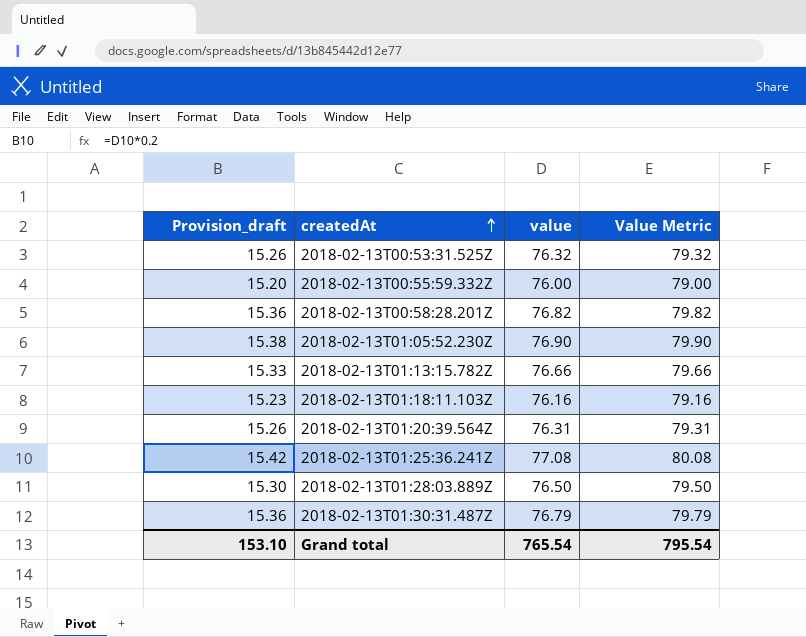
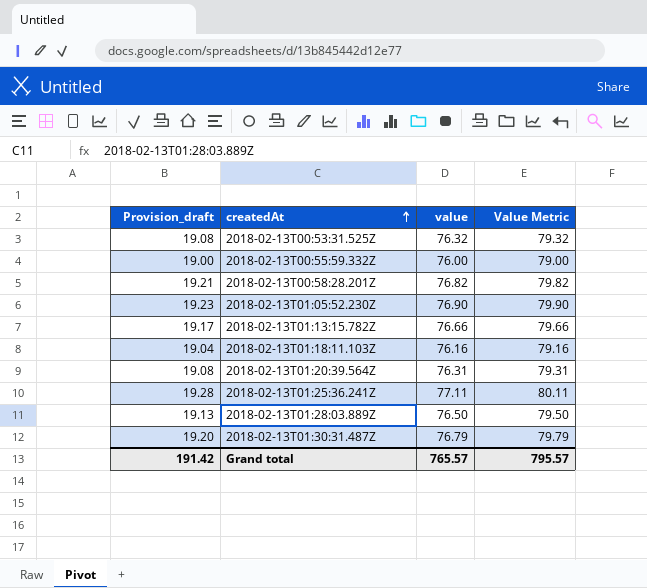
column Provision_draft | formula: [value] * 0.2 -> [value] * 0.25
2018-02-13T01:25:36.241Z | value: 77.08 -> 77.11
2018-02-13T01:25:36.241Z | Value Metric: 80.08 -> 80.11
Grand total | Provision_draft: 153.10 -> 191.42
Grand total | value: 765.54 -> 765.57
Grand total | Value Metric: 795.54 -> 795.57

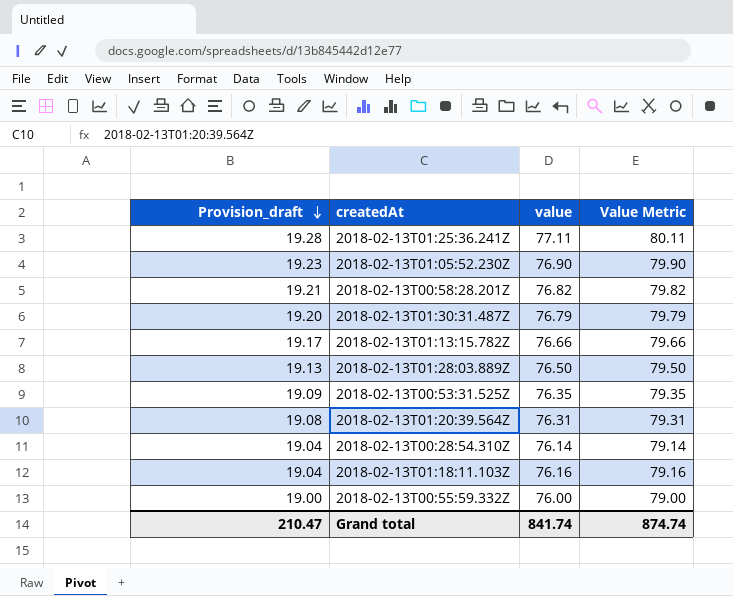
row order: createdAt ascending -> Provision_draft descending
2018-02-13T00:53:31.525Z | Provision_draft: 19.08 -> 19.09
2018-02-13T00:53:31.525Z | value: 76.32 -> 76.35
2018-02-13T00:53:31.525Z | Value Metric: 79.32 -> 79.35
row 2018-02-13T00:28:54.310Z: none -> 19.04 | 76.14 | 79.14
Grand total | Provision_draft: 191.42 -> 210.47
Grand total | value: 765.57 -> 841.74
Grand total | Value Metric: 795.57 -> 874.74

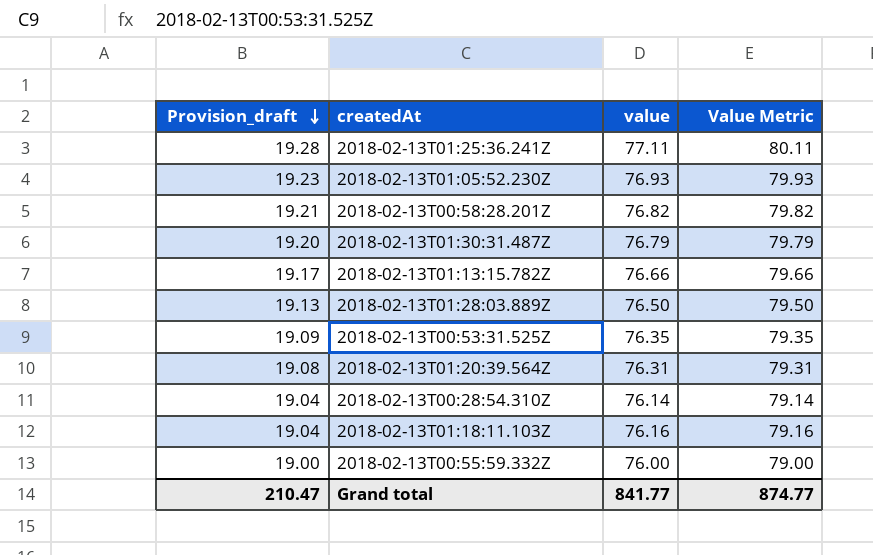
2018-02-13T01:05:52.230Z | value: 76.90 -> 76.93
2018-02-13T01:05:52.230Z | Value Metric: 79.90 -> 79.93
Grand total | value: 841.74 -> 841.77
Grand total | Value Metric: 874.74 -> 874.77

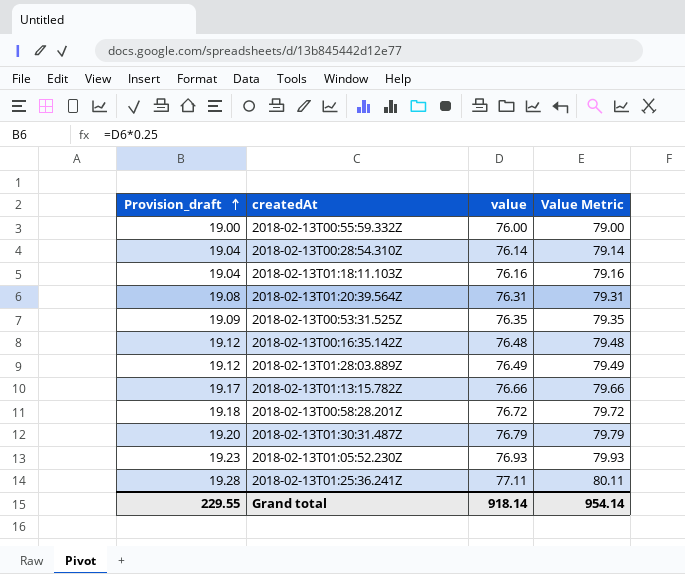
row order: Provision_draft descending -> Provision_draft ascending
row 2018-02-13T00:16:35.142Z: none -> 19.12 | 76.48 | 79.48
2018-02-13T01:28:03.889Z | Provision_draft: 19.13 -> 19.12
2018-02-13T01:28:03.889Z | value: 76.50 -> 76.49
2018-02-13T01:28:03.889Z | Value Metric: 79.50 -> 79.49
2018-02-13T00:58:28.201Z | Provision_draft: 19.21 -> 19.18
2018-02-13T00:58:28.201Z | value: 76.82 -> 76.72
2018-02-13T00:58:28.201Z | Value Metric: 79.82 -> 79.72
Grand total | Provision_draft: 210.47 -> 229.55
Grand total | value: 841.77 -> 918.14
Grand total | Value Metric: 874.77 -> 954.14

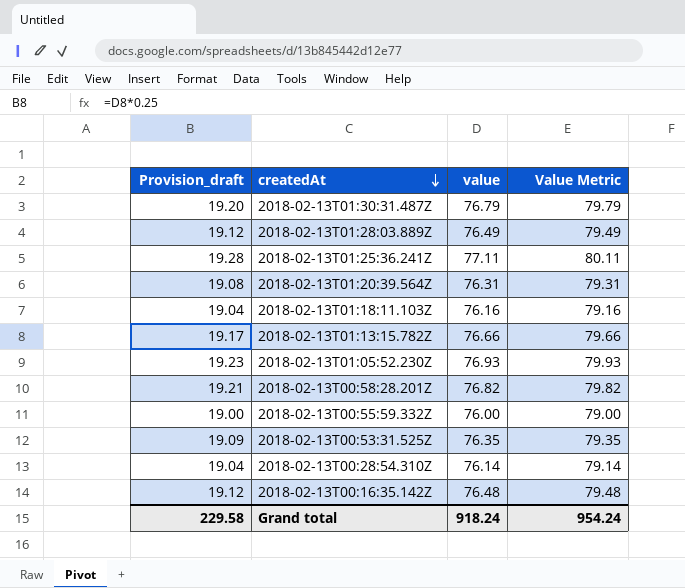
row order: Provision_draft ascending -> createdAt descending
2018-02-13T00:58:28.201Z | Provision_draft: 19.18 -> 19.21
2018-02-13T00:58:28.201Z | value: 76.72 -> 76.82
2018-02-13T00:58:28.201Z | Value Metric: 79.72 -> 79.82
Grand total | Provision_draft: 229.55 -> 229.58
Grand total | value: 918.14 -> 918.24
Grand total | Value Metric: 954.14 -> 954.24

